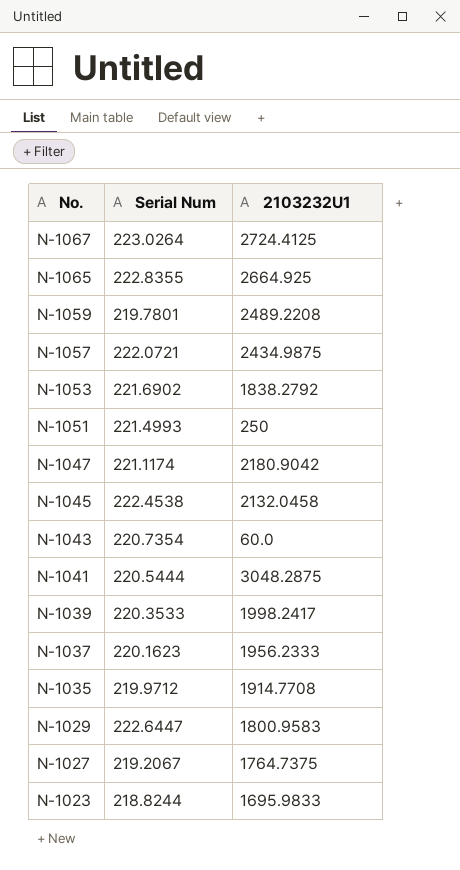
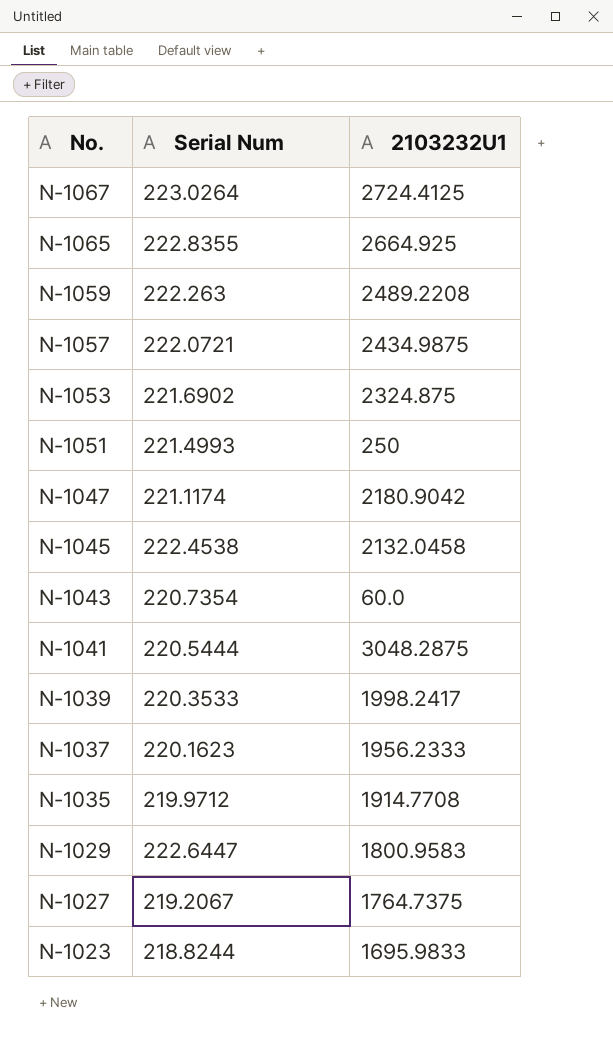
N-1059 | Serial Num: 219.7801 -> 222.263
N-1053 | 2103232U1: 1838.2792 -> 2324.875

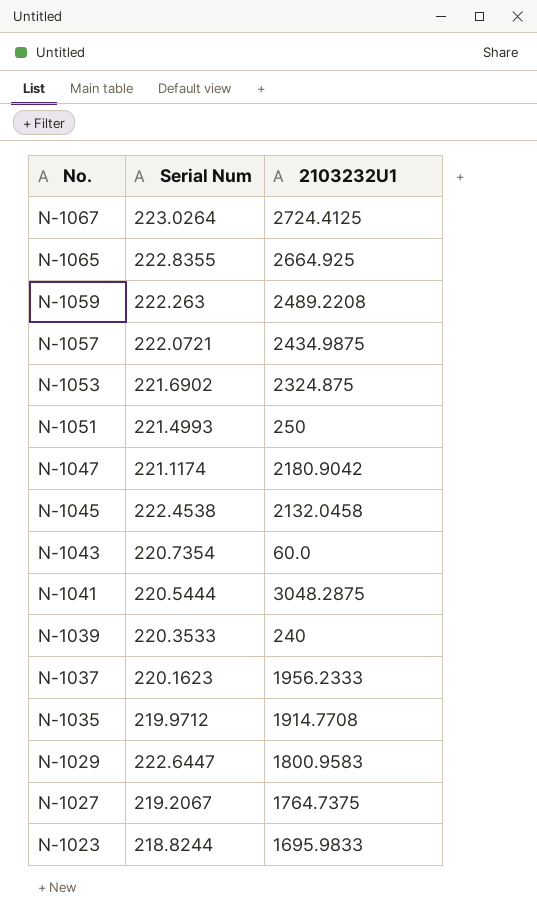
N-1039 | 2103232U1: 1998.2417 -> 240

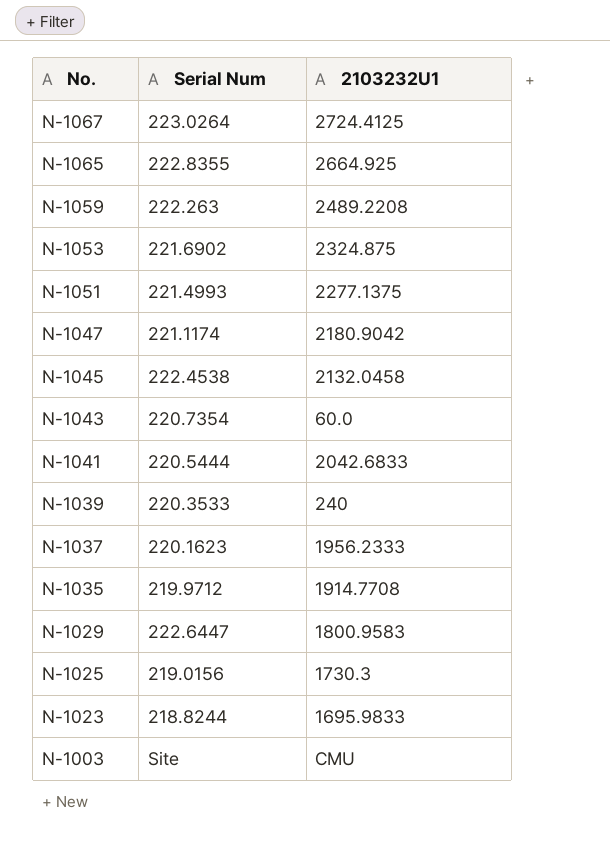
row N-1057: 222.0721 | 2434.9875 -> none
row N-1027: 219.2067 | 1764.7375 -> none
N-1051 | 2103232U1: 250 -> 2277.1375
N-1041 | 2103232U1: 3048.2875 -> 2042.6833
row N-1025: none -> 219.0156 | 1730.3
row N-1003: none -> Site | CMU

